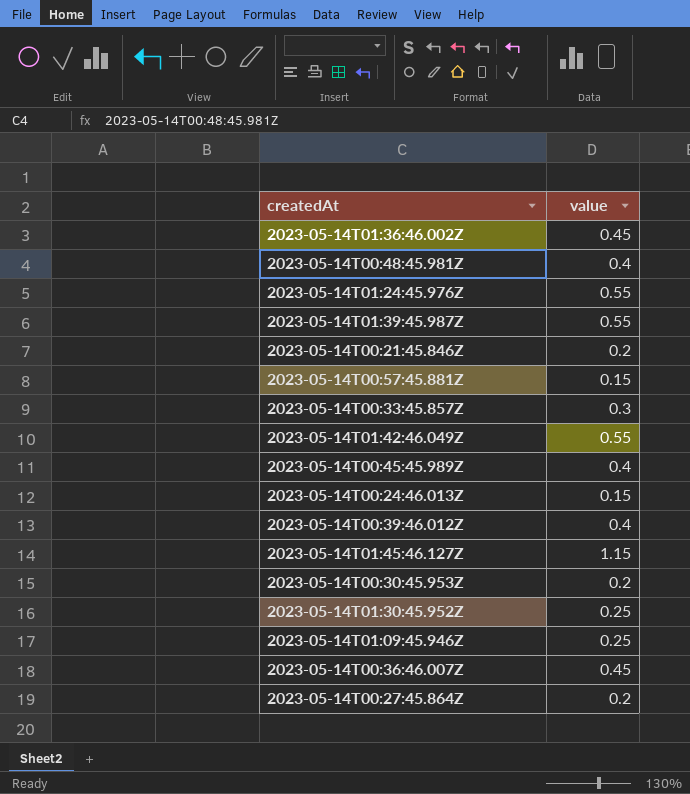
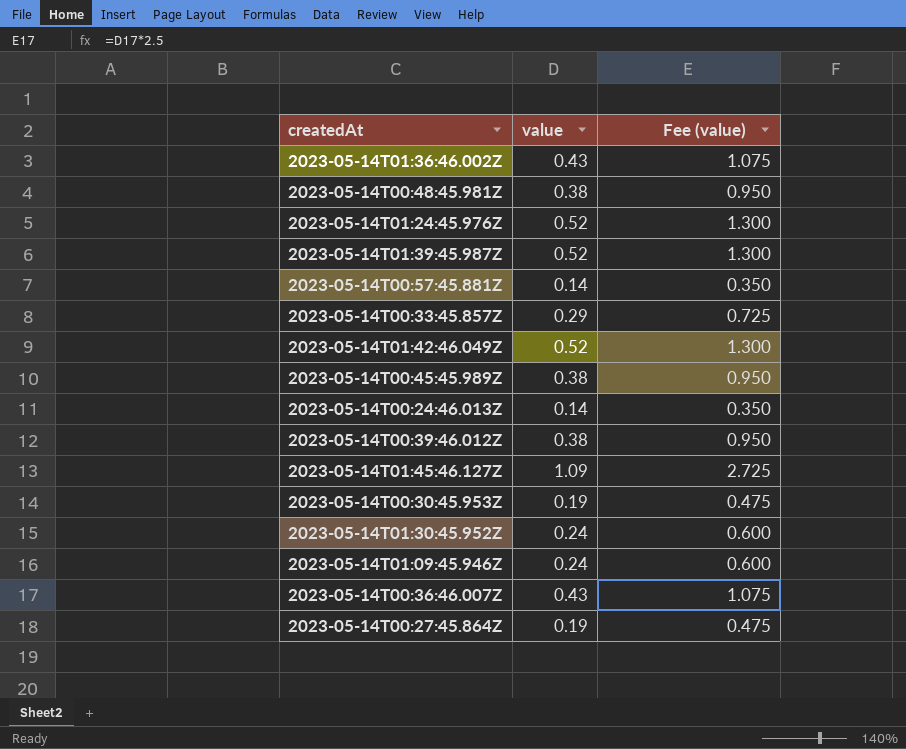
column Fee (value) | formula: none -> [value] * 2.5
row 2023-05-14T00:21:45.846Z: 0.2 -> none
2023-05-14T01:36:46.002Z | value: 0.45 -> 0.43
2023-05-14T00:48:45.981Z | value: 0.4 -> 0.38
2023-05-14T01:24:45.976Z | value: 0.55 -> 0.52
2023-05-14T01:39:45.987Z | value: 0.55 -> 0.52
2023-05-14T00:57:45.881Z | value: 0.15 -> 0.14
2023-05-14T00:33:45.857Z | value: 0.3 -> 0.29
2023-05-14T01:42:46.049Z | value: 0.55 -> 0.52
2023-05-14T00:45:45.989Z | value: 0.4 -> 0.38
2023-05-14T00:24:46.013Z | value: 0.15 -> 0.14
2023-05-14T00:39:46.012Z | value: 0.4 -> 0.38
2023-05-14T01:45:46.127Z | value: 1.15 -> 1.09
2023-05-14T00:30:45.953Z | value: 0.2 -> 0.19
2023-05-14T01:30:45.952Z | value: 0.25 -> 0.24
2023-05-14T01:09:45.946Z | value: 0.25 -> 0.24
2023-05-14T00:36:46.007Z | value: 0.45 -> 0.43
2023-05-14T00:27:45.864Z | value: 0.2 -> 0.19

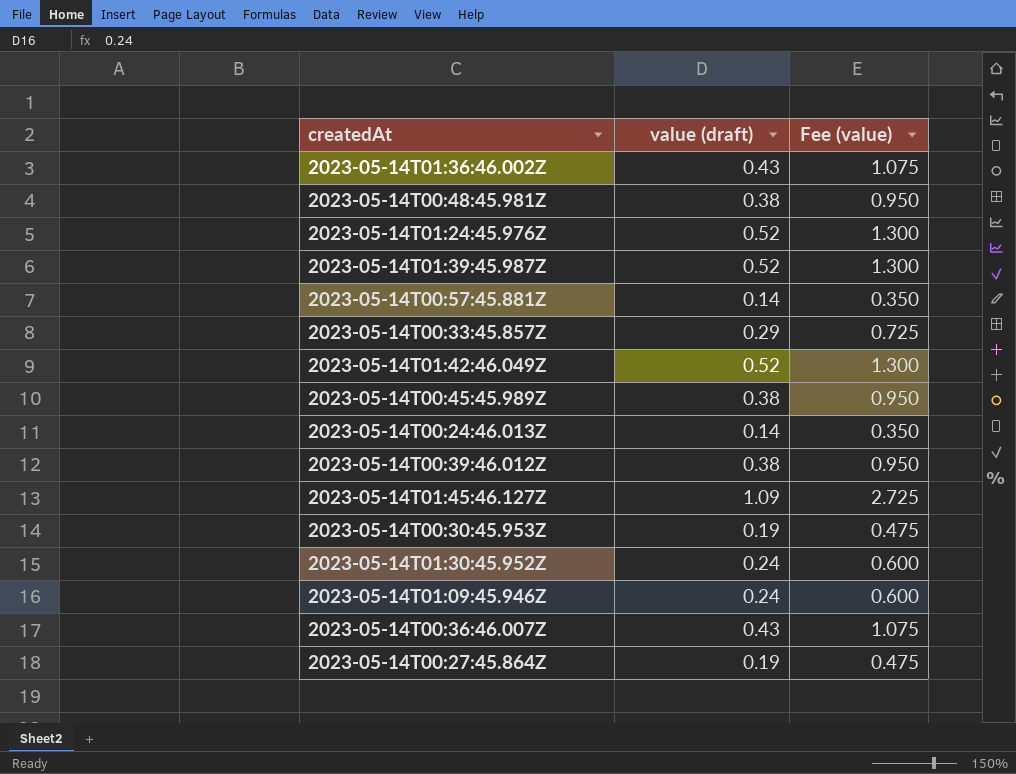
column name: value -> value (draft)

